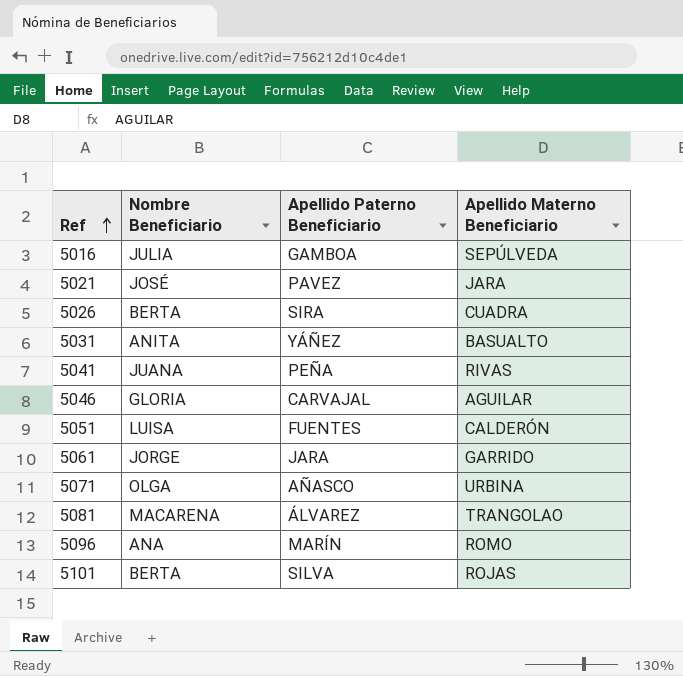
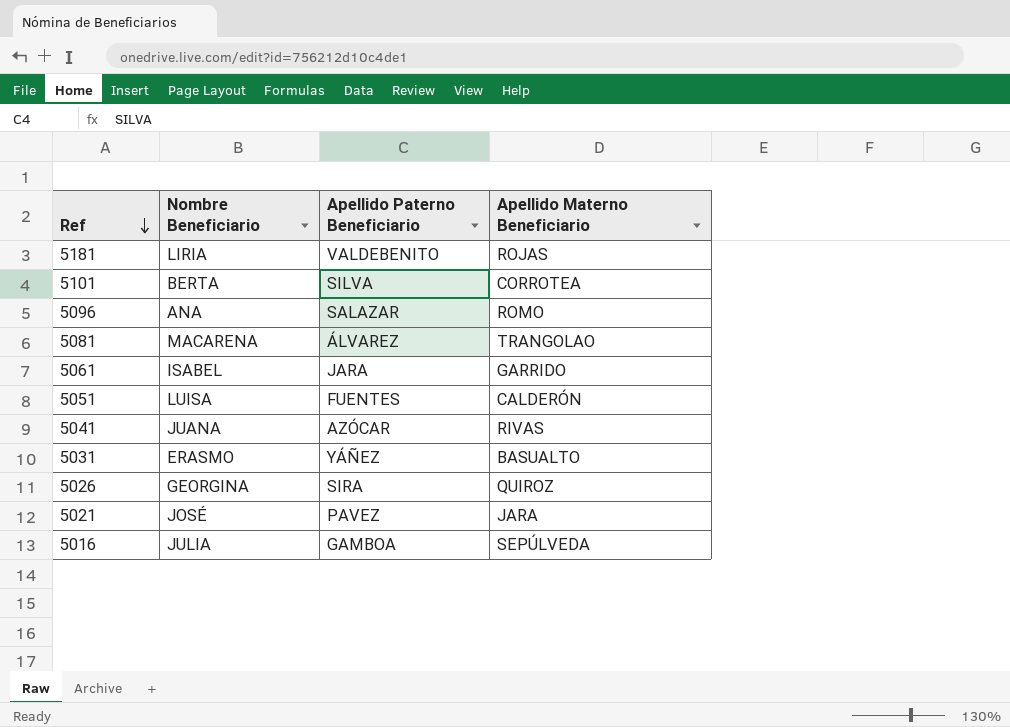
row order: Ref ascending -> Ref descending
row 5046: GLORIA | CARVAJAL | AGUILAR -> none
row 5071: OLGA | AÑASCO | URBINA -> none
row 5181: none -> LIRIA | VALDEBENITO | ROJAS
5101 | Apellido Materno Beneficiario: ROJAS -> CORROTEA
5096 | Apellido Paterno Beneficiario: MARÍN -> SALAZAR
5061 | Nombre Beneficiario: JORGE -> ISABEL
5041 | Apellido Paterno Beneficiario: PEÑA -> AZÓCAR
5031 | Nombre Beneficiario: ANITA -> ERASMO
5026 | Nombre Beneficiario: BERTA -> GEORGINA
5026 | Apellido Materno Beneficiario: CUADRA -> QUIROZ

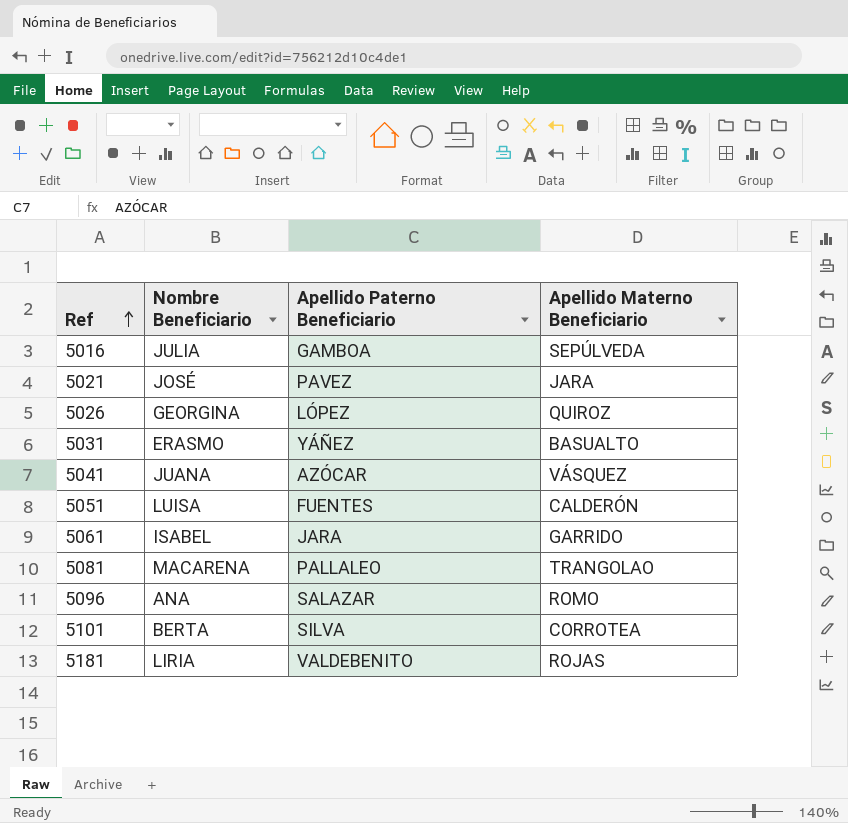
row order: Ref descending -> Ref ascending
5026 | Apellido Paterno Beneficiario: SIRA -> LÓPEZ
5041 | Apellido Materno Beneficiario: RIVAS -> VÁSQUEZ
5081 | Apellido Paterno Beneficiario: ÁLVAREZ -> PALLALEO

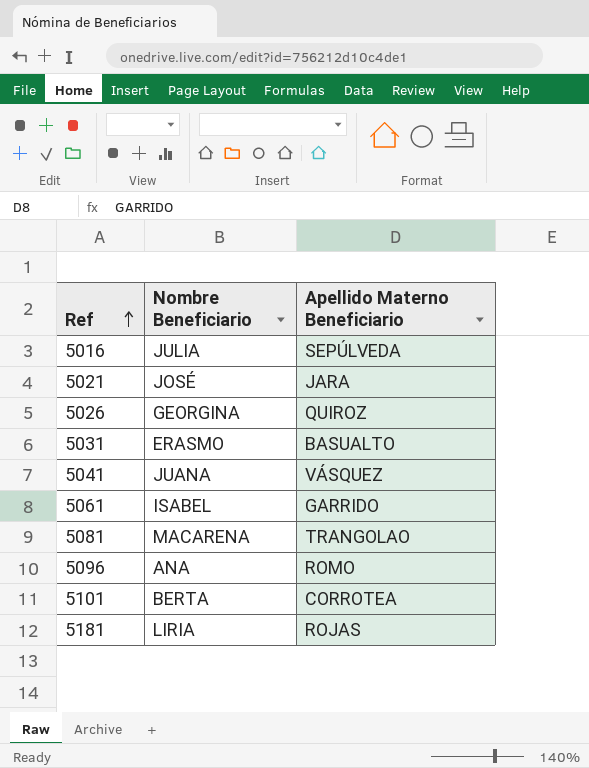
column Apellido Paterno Beneficiario | position: 3 -> none
row 5051: LUISA | FUENTES | CALDERÓN -> none

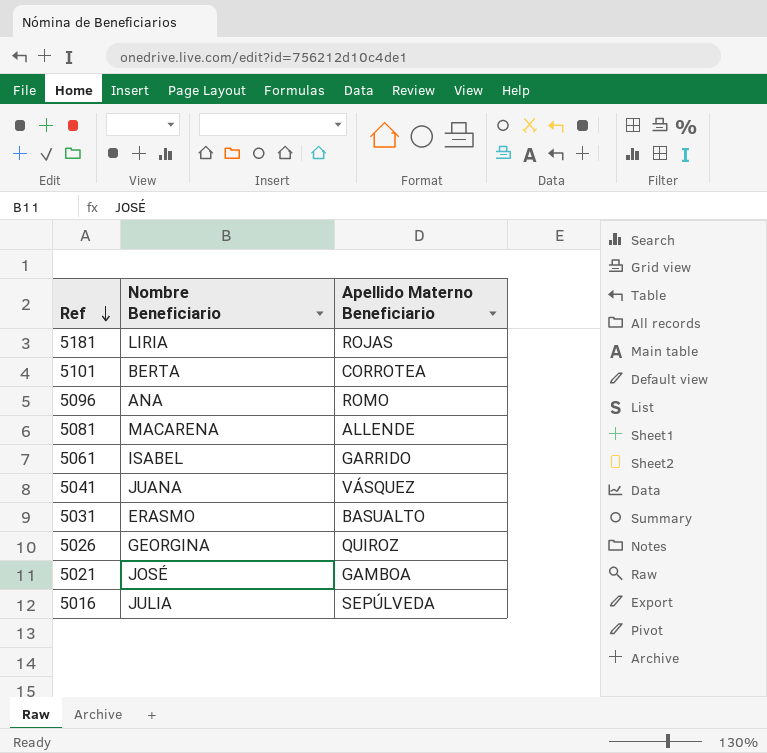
row order: Ref ascending -> Ref descending
5081 | Apellido Materno Beneficiario: TRANGOLAO -> ALLENDE
5021 | Apellido Materno Beneficiario: JARA -> GAMBOA

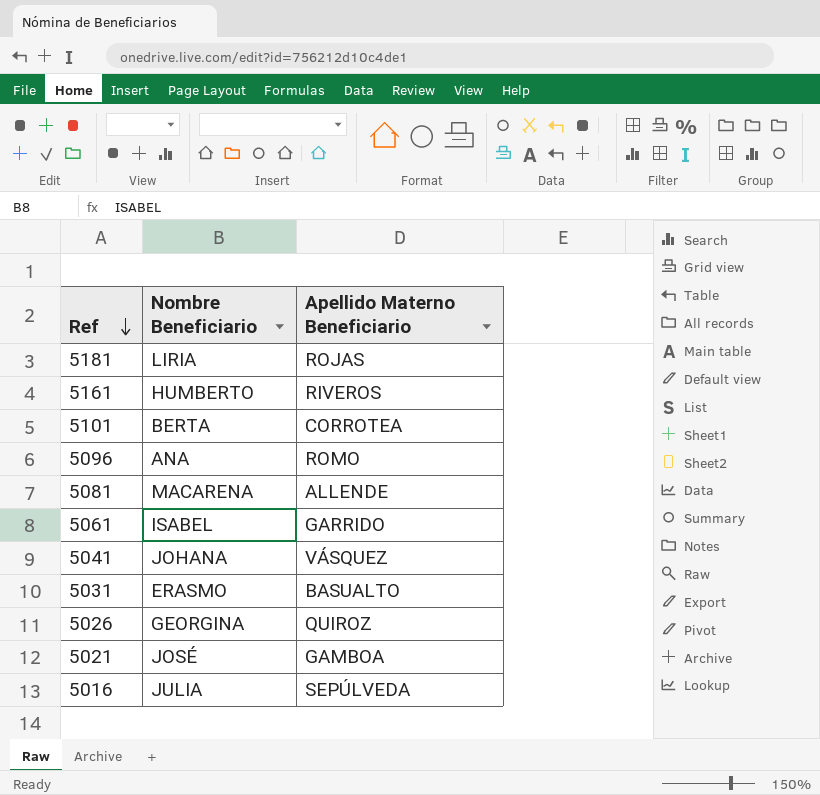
row 5161: none -> HUMBERTO | RIVEROS
5041 | Nombre Beneficiario: JUANA -> JOHANA

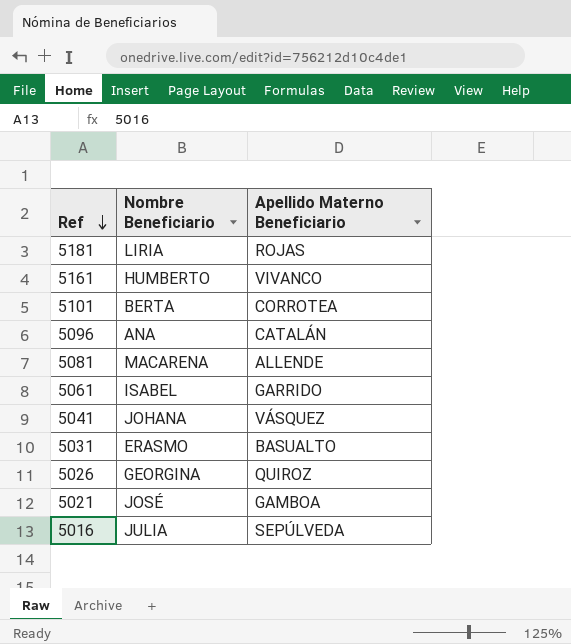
5161 | Apellido Materno Beneficiario: RIVEROS -> VIVANCO
5096 | Apellido Materno Beneficiario: ROMO -> CATALÁN

